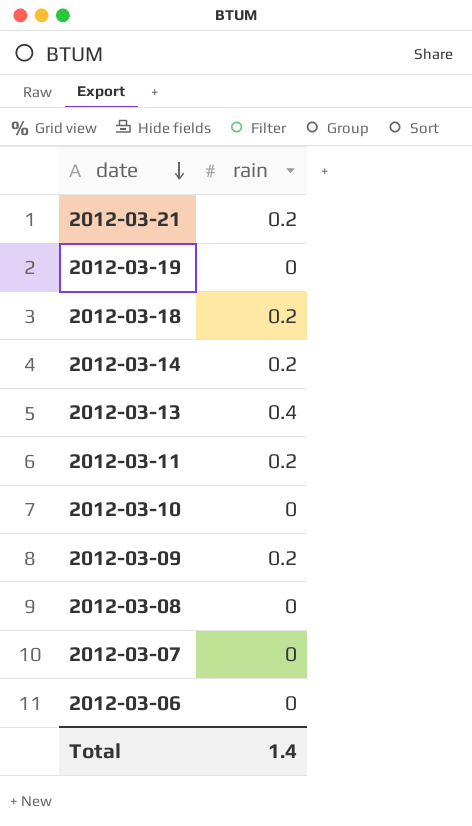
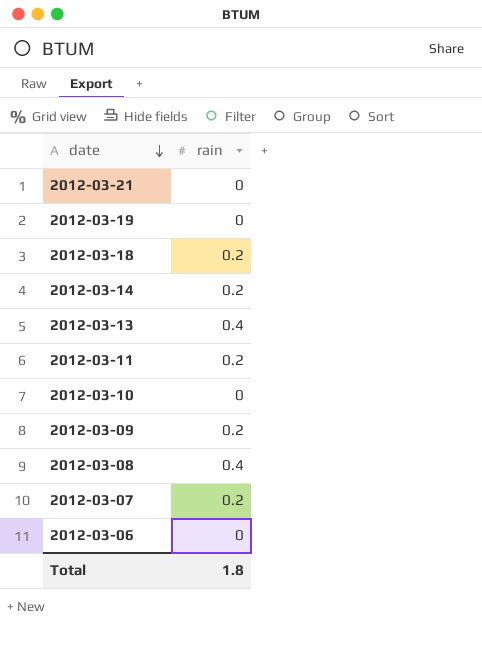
2012-03-21 | rain: 0.2 -> 0
2012-03-08 | rain: 0 -> 0.4
2012-03-07 | rain: 0 -> 0.2
Total | rain: 1.4 -> 1.8

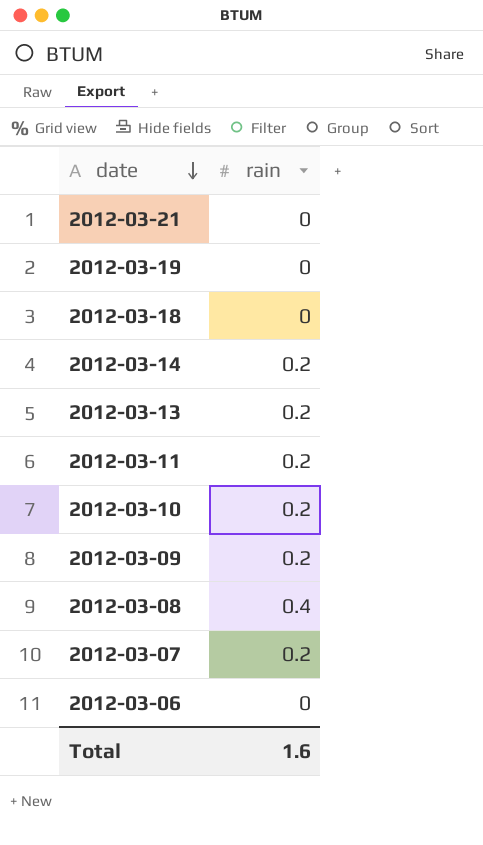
2012-03-18 | rain: 0.2 -> 0
2012-03-13 | rain: 0.4 -> 0.2
2012-03-10 | rain: 0 -> 0.2
Total | rain: 1.8 -> 1.6

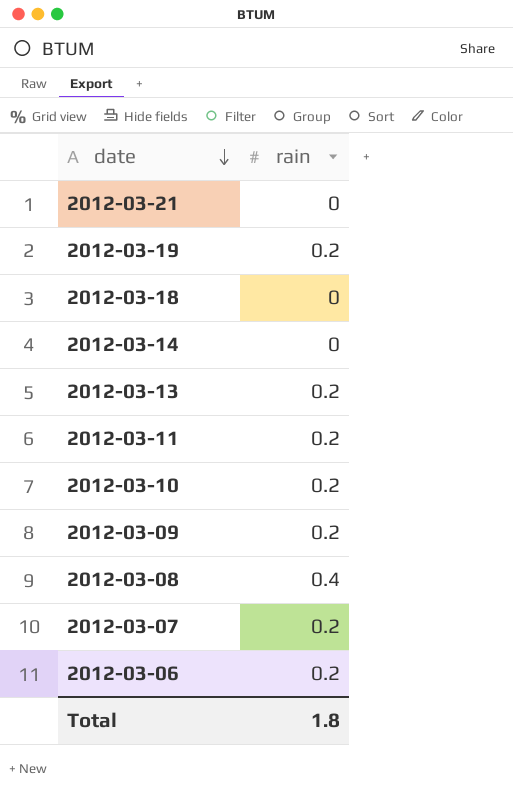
2012-03-19 | rain: 0 -> 0.2
2012-03-14 | rain: 0.2 -> 0
2012-03-06 | rain: 0 -> 0.2
Total | rain: 1.6 -> 1.8

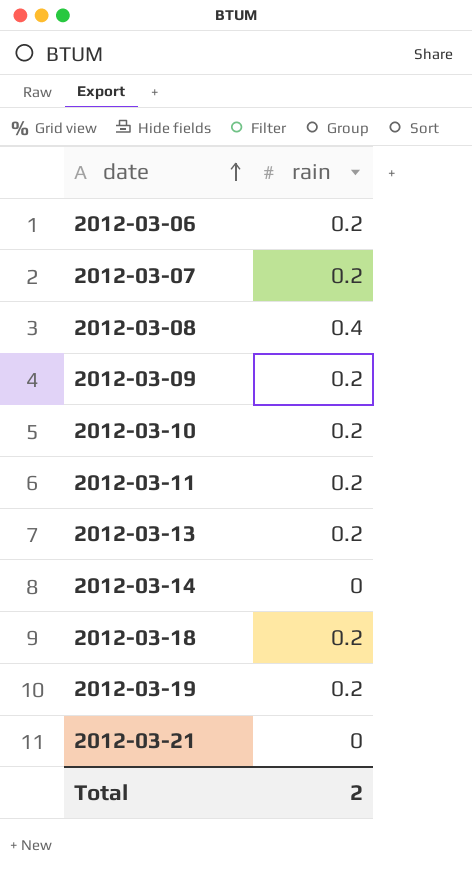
row order: date descending -> date ascending
2012-03-18 | rain: 0 -> 0.2
Total | rain: 1.8 -> 2

